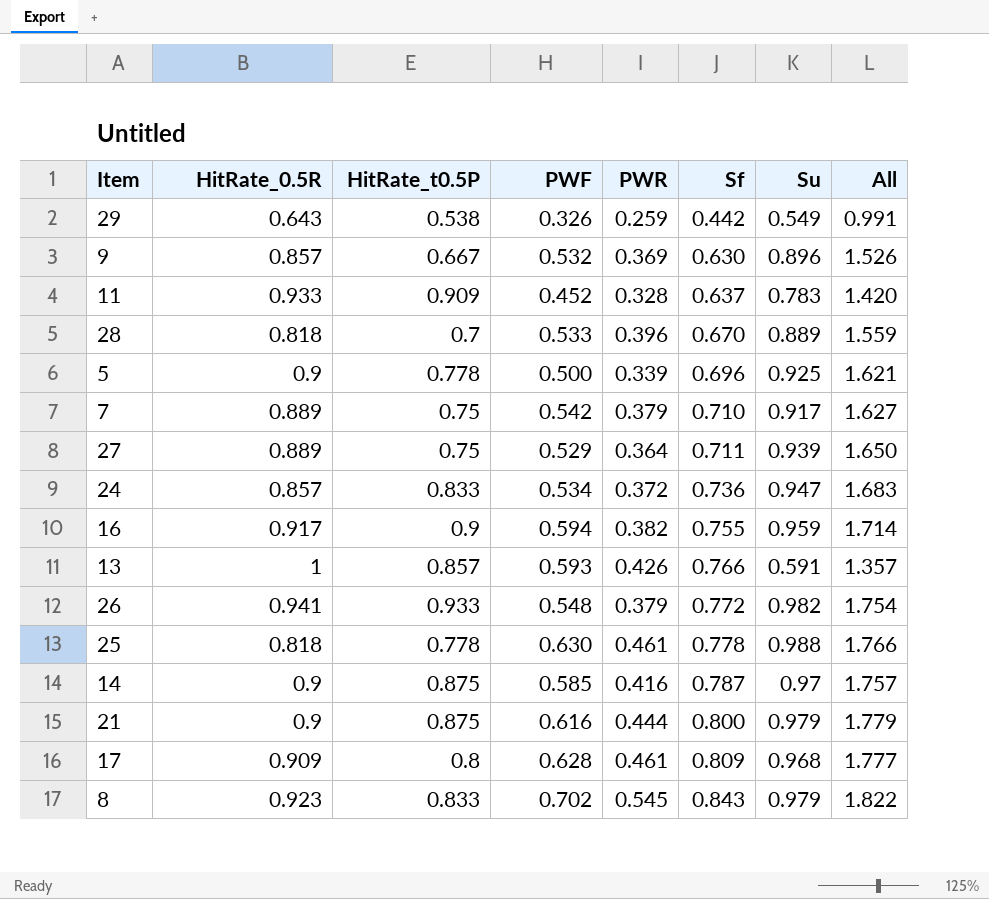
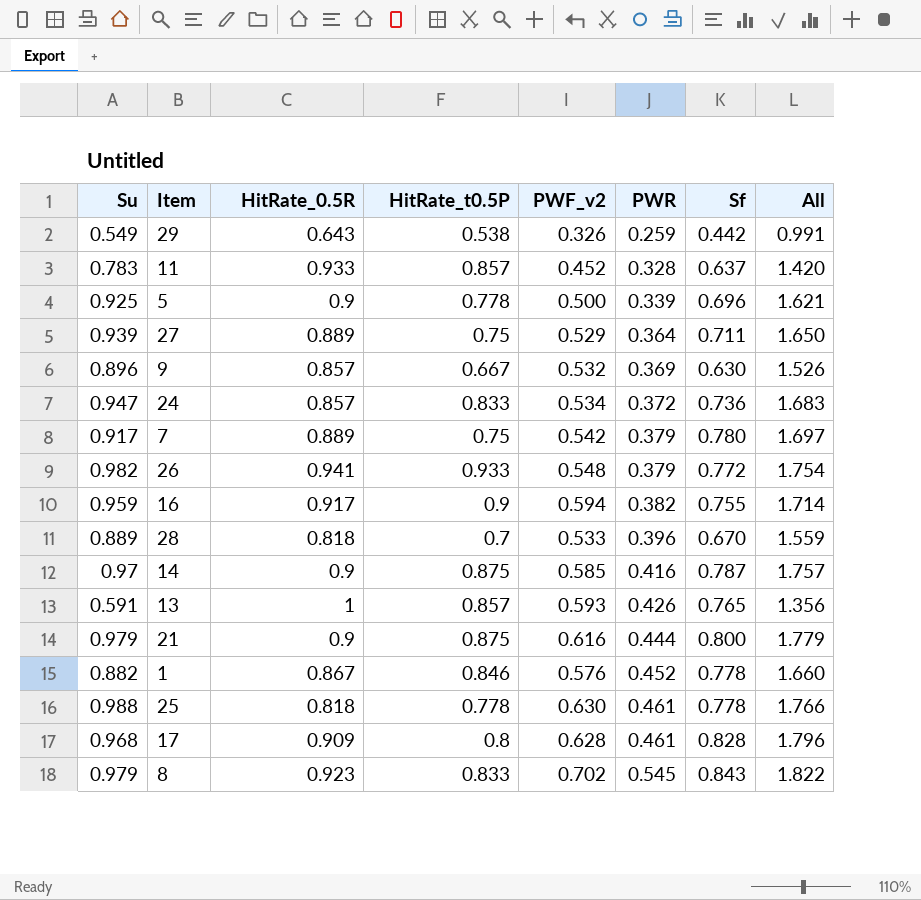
row order: Sf ascending -> PWR ascending
column Su | position: 7 -> 1
column name: PWF -> PWF_v2
11 | HitRate_t0.5P: 0.909 -> 0.857
7 | Sf: 0.710 -> 0.780
7 | All: 1.627 -> 1.697
13 | Sf: 0.766 -> 0.765
13 | All: 1.357 -> 1.356
row 1: none -> 0.882 | 0.867 | 0.846 | 0.576 | 0.452 | 0.778 | 1.660
17 | Sf: 0.809 -> 0.828
17 | All: 1.777 -> 1.796

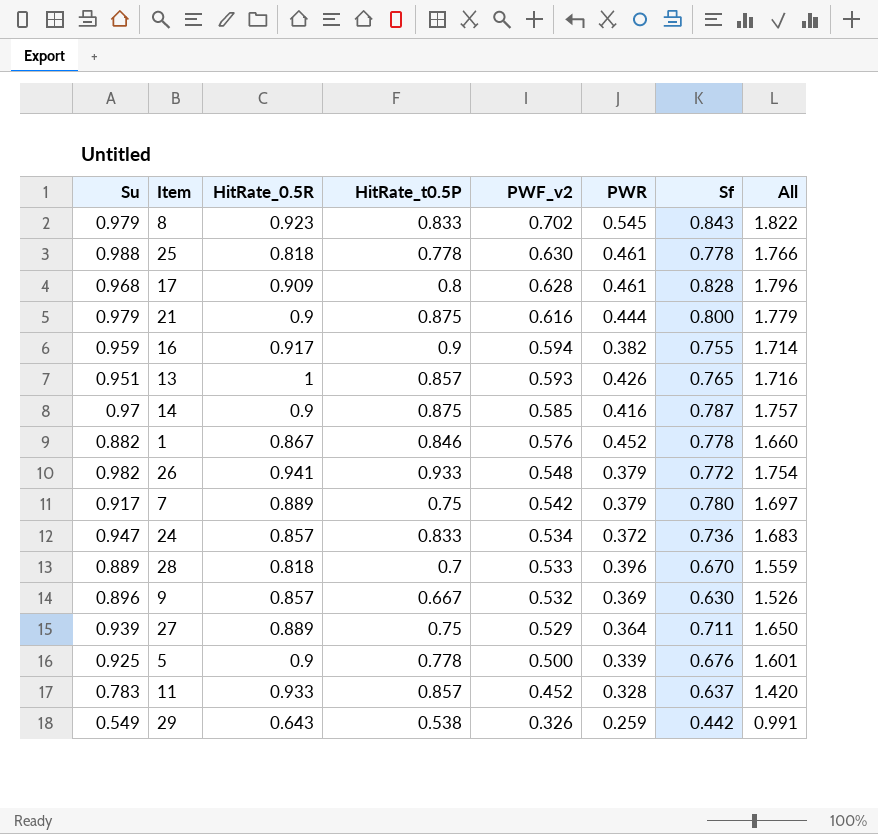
row order: PWR ascending -> PWF_v2 descending
13 | Su: 0.591 -> 0.951
13 | All: 1.356 -> 1.716
5 | Sf: 0.696 -> 0.676
5 | All: 1.621 -> 1.601

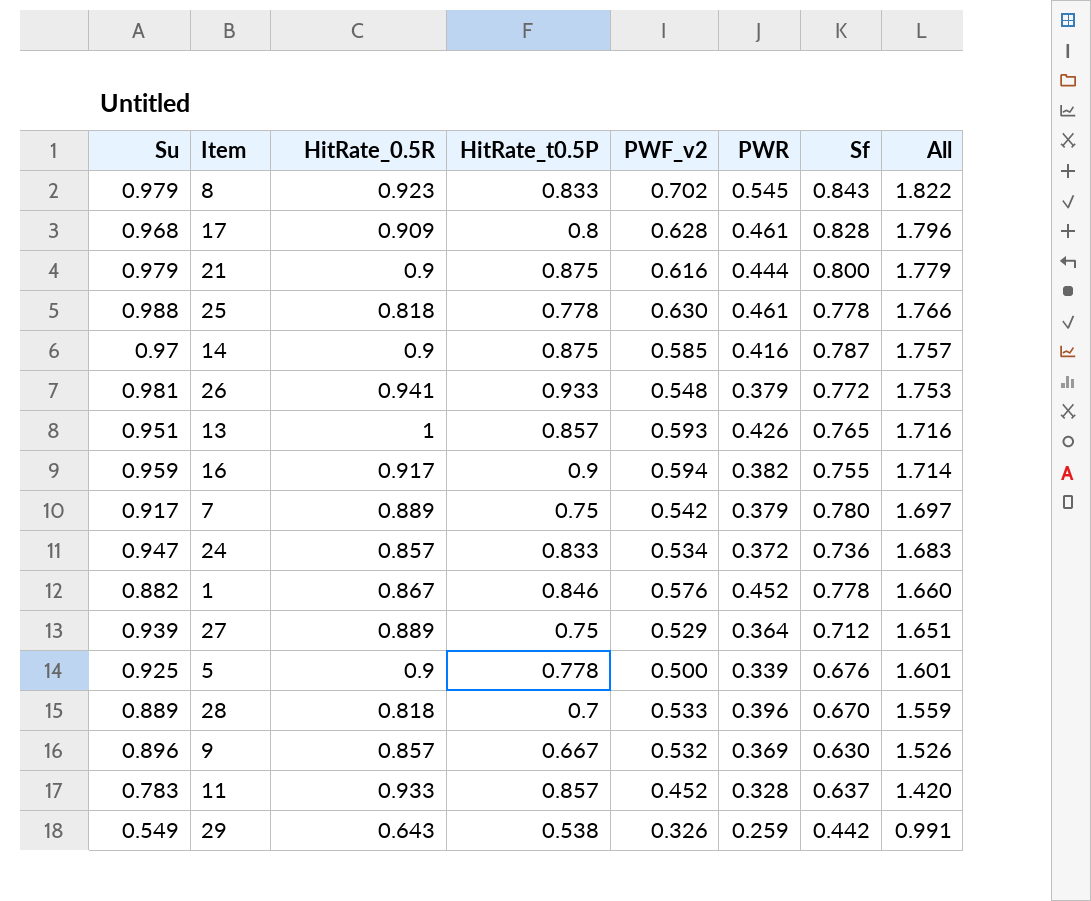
row order: PWF_v2 descending -> All descending
26 | Su: 0.982 -> 0.981
26 | All: 1.754 -> 1.753
27 | Sf: 0.711 -> 0.712
27 | All: 1.650 -> 1.651

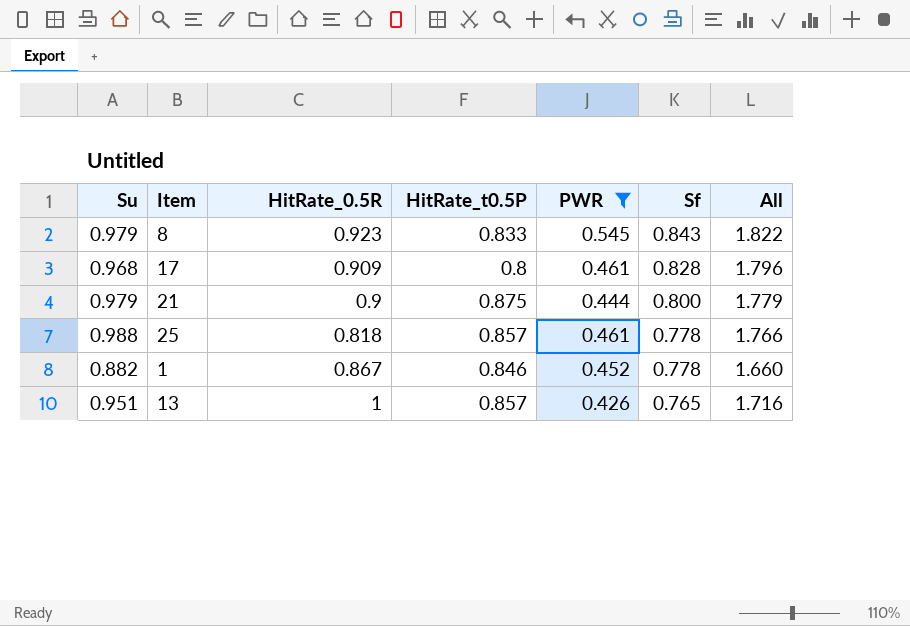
filter: none -> PWR >= 0.426
row order: All descending -> Sf descending
column PWF_v2 | position: 5 -> none
25 | HitRate_t0.5P: 0.778 -> 0.857

